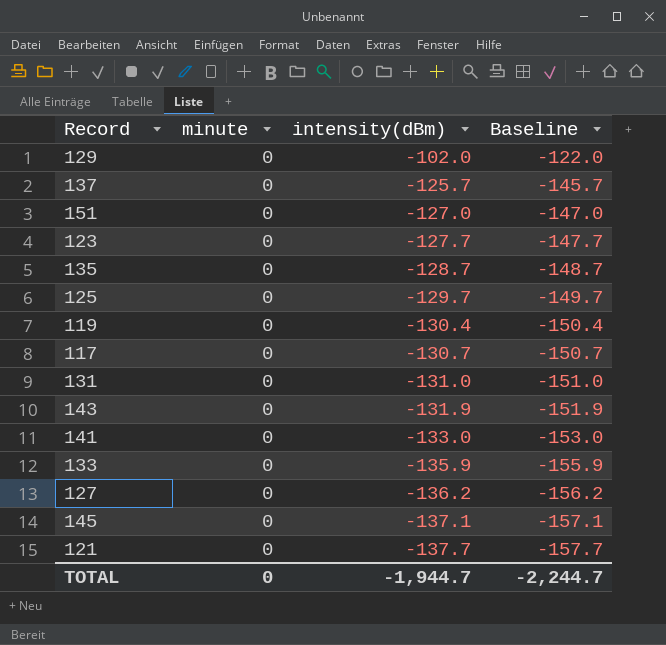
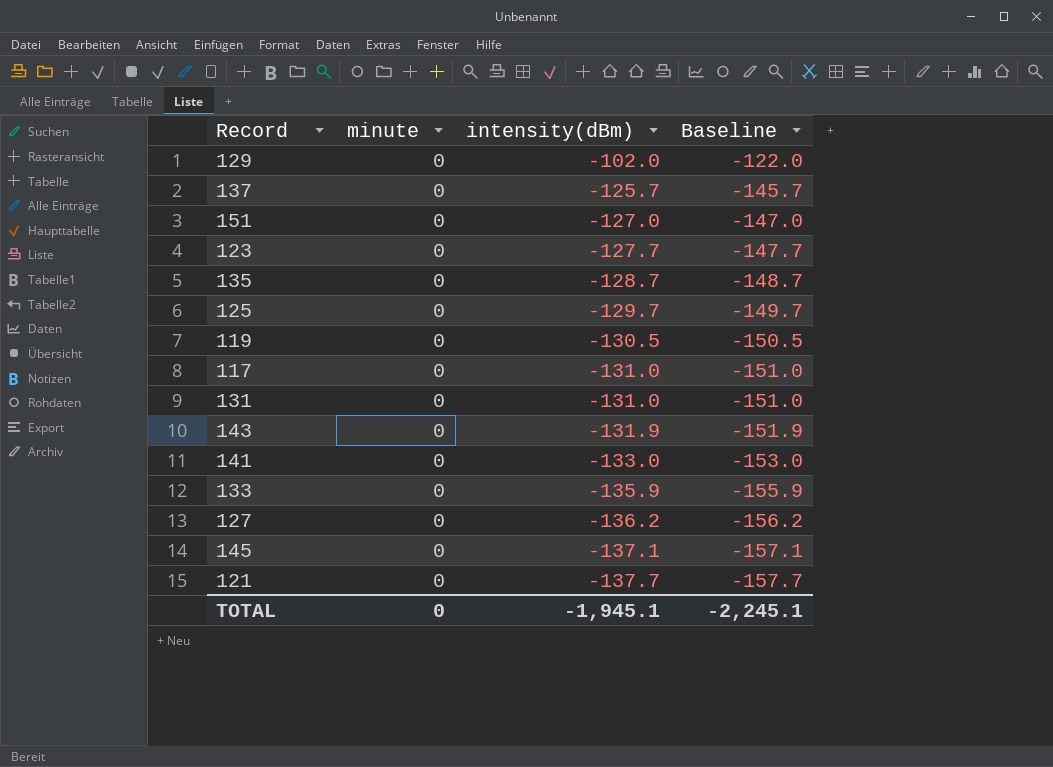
119 | intensity(dBm): -130.4 -> -130.5
119 | Baseline: -150.4 -> -150.5
117 | intensity(dBm): -130.7 -> -131.0
117 | Baseline: -150.7 -> -151.0
TOTAL | intensity(dBm): -1,944.7 -> -1,945.1
TOTAL | Baseline: -2,244.7 -> -2,245.1

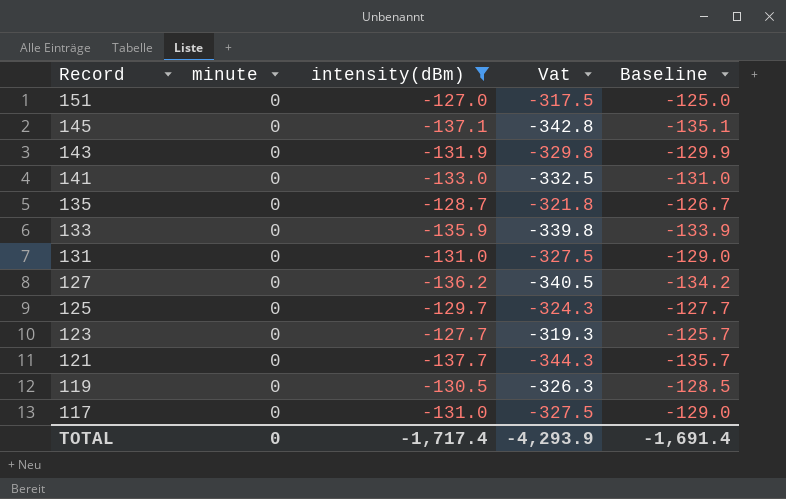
filter: none -> intensity(dBm) <= -127.0
row order: intensity(dBm) descending -> Record descending
column Vat | formula: none -> [intensity(dBm)] * 2.5
column Baseline | formula: [intensity(dBm)] - 20 -> [intensity(dBm)] + 2
TOTAL | intensity(dBm): -1,945.1 -> -1,717.4
TOTAL | Baseline: -2,245.1 -> -1,691.4

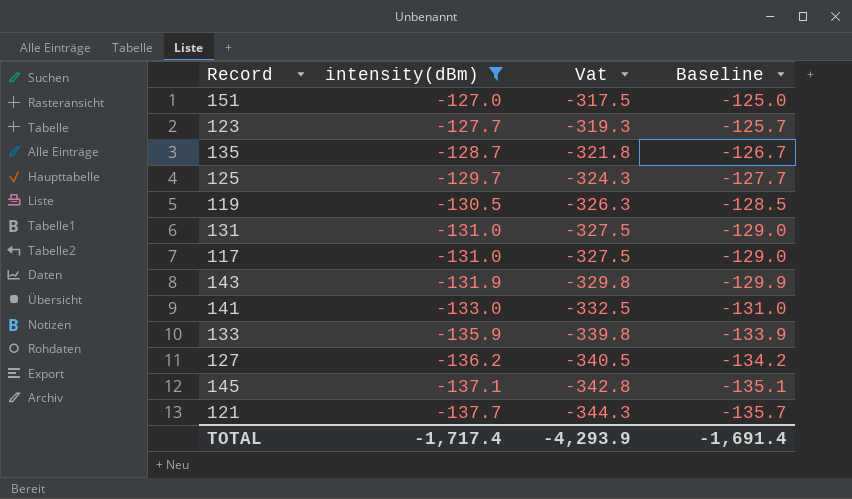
row order: Record descending -> intensity(dBm) descending
column minute | position: 2 -> none

